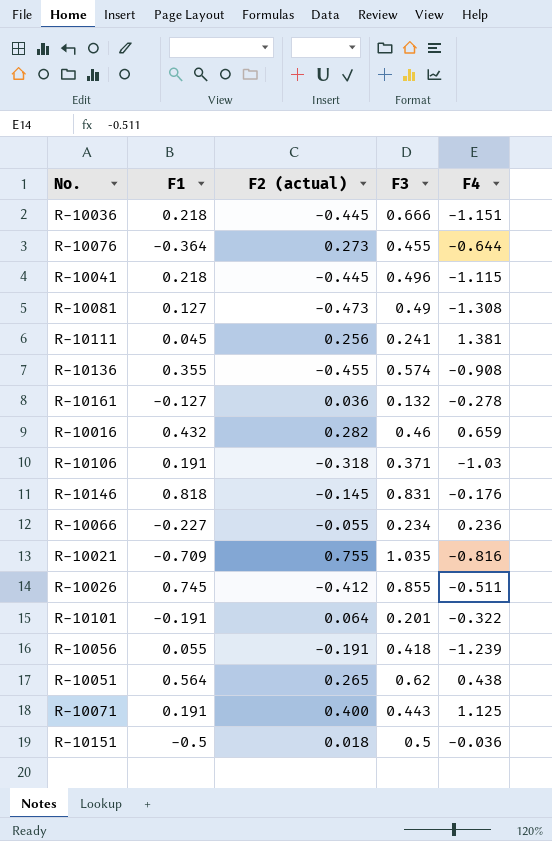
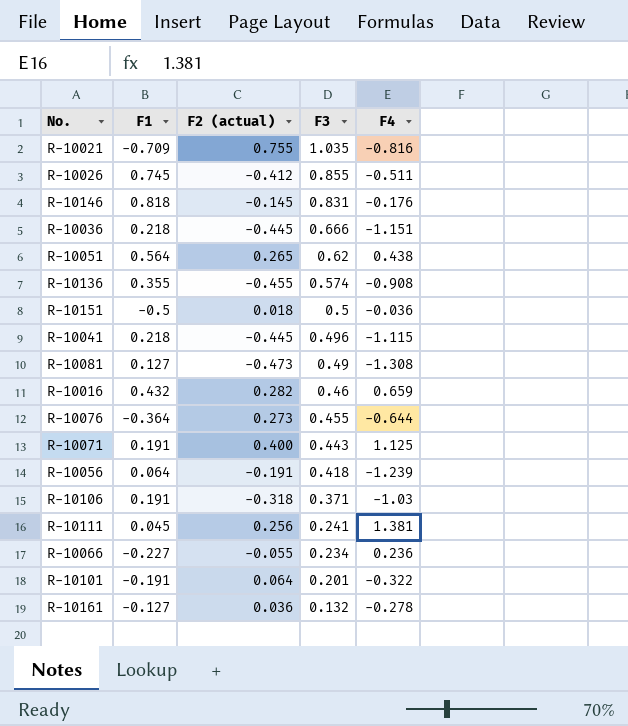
row order: none -> F3 descending
R-10056 | F1: 0.055 -> 0.064

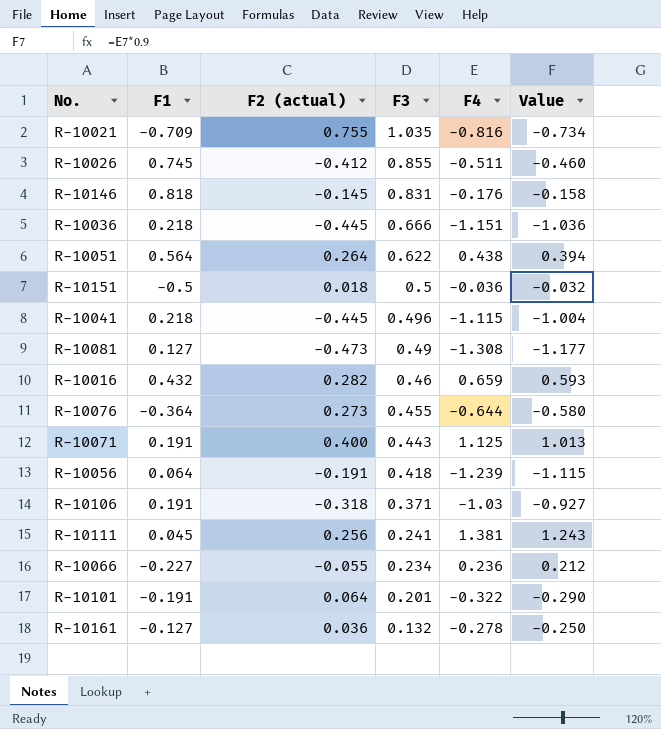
column Value | formula: none -> [F4] * 0.9
row R-10136: 0.355 | -0.455 | 0.574 | -0.908 -> none
R-10051 | F2 (actual): 0.265 -> 0.264
R-10051 | F3: 0.62 -> 0.622

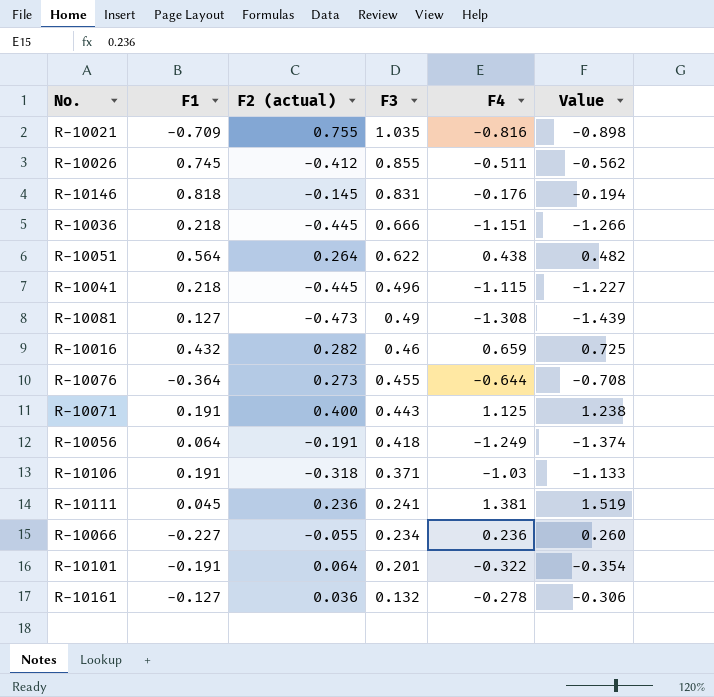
column Value | formula: [F4] * 0.9 -> [F4] * 1.1
row R-10151: -0.5 | 0.018 | 0.5 | -0.036 | -0.032 -> none
R-10056 | F4: -1.239 -> -1.249
R-10111 | F2 (actual): 0.256 -> 0.236

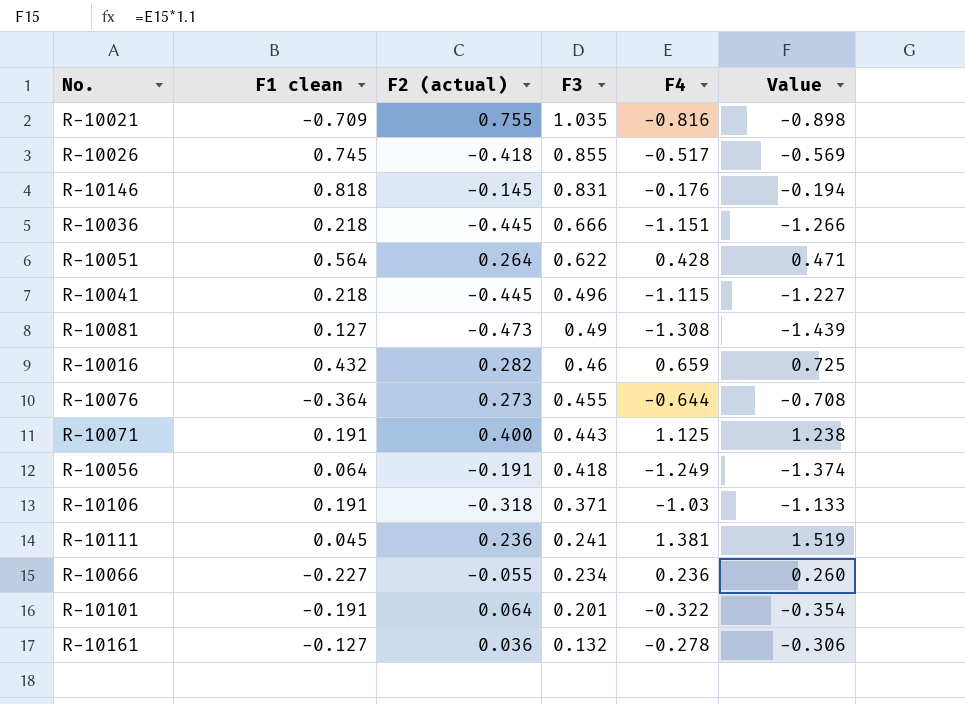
column name: F1 -> F1 clean
R-10026 | F2 (actual): -0.412 -> -0.418
R-10026 | F4: -0.511 -> -0.517
R-10026 | Value: -0.562 -> -0.569
R-10051 | F4: 0.438 -> 0.428
R-10051 | Value: 0.482 -> 0.471

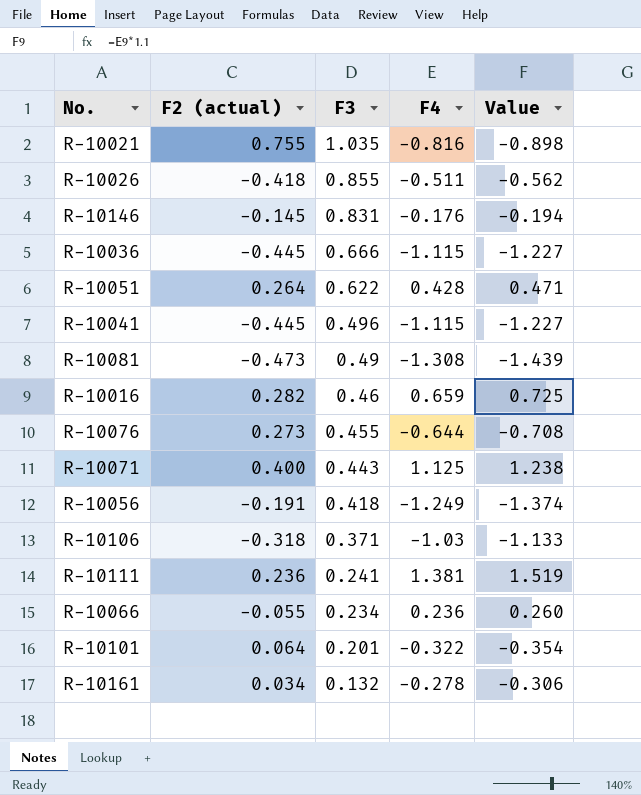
column F1 clean | position: 2 -> none
R-10026 | F4: -0.517 -> -0.511
R-10026 | Value: -0.569 -> -0.562
R-10036 | F4: -1.151 -> -1.115
R-10036 | Value: -1.266 -> -1.227
R-10161 | F2 (actual): 0.036 -> 0.034

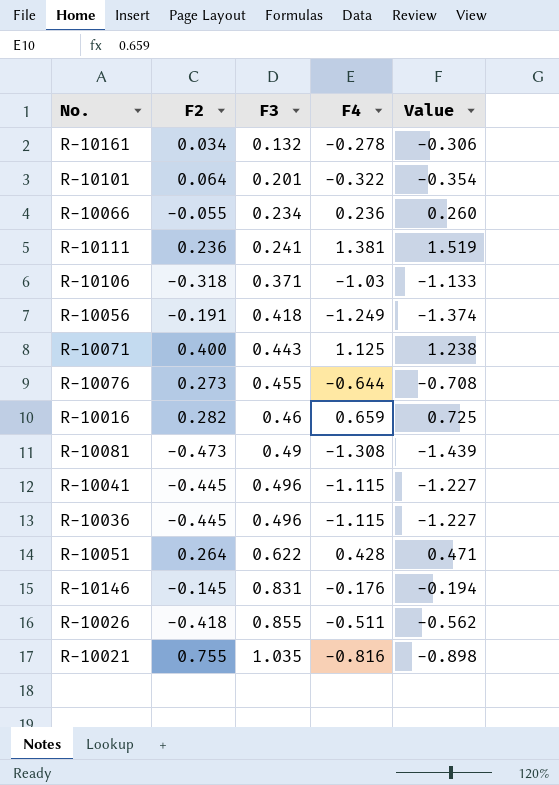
row order: F3 descending -> F3 ascending
column name: F2 (actual) -> F2
R-10036 | F3: 0.666 -> 0.496

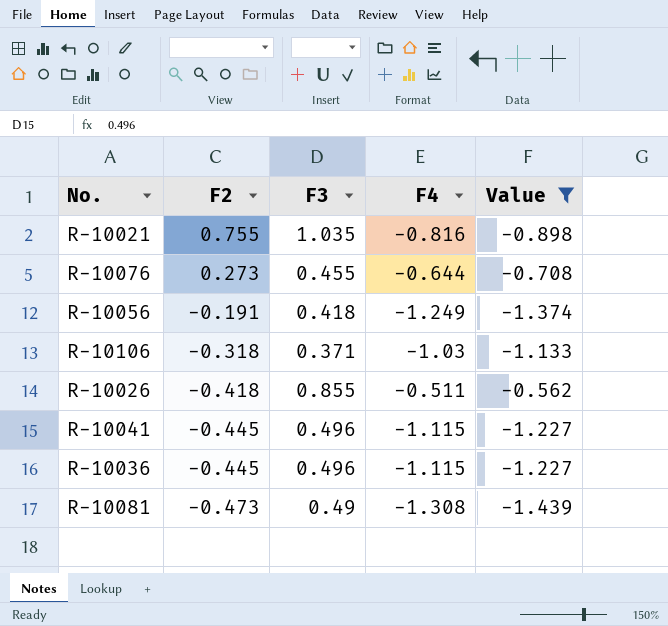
filter: none -> Value <= -0.562
row order: F3 ascending -> F2 descending

